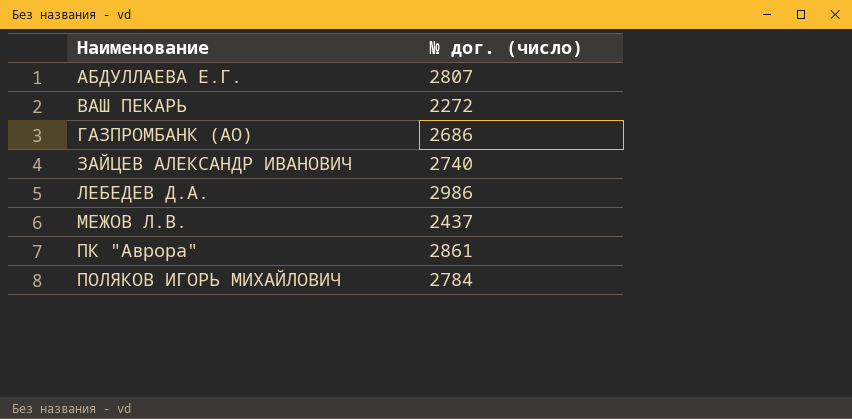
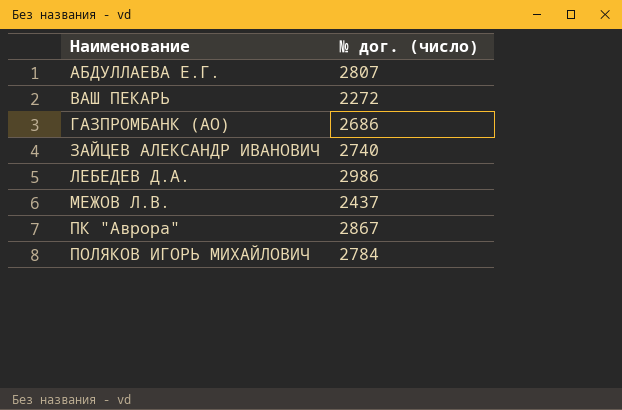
ПК "Аврора" | № дог. (число): 2861 -> 2867

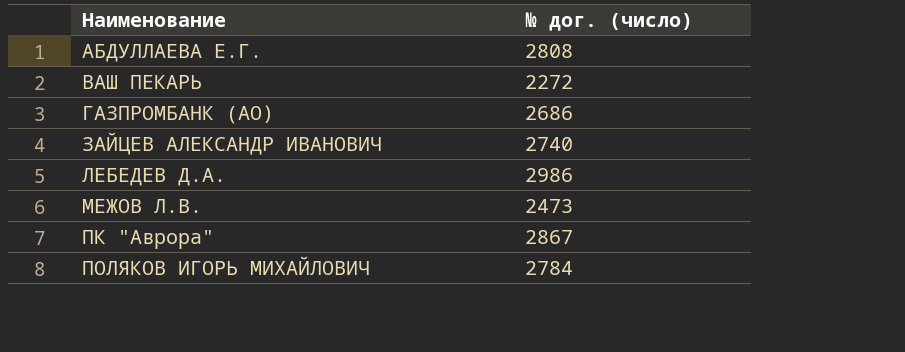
АБДУЛЛАЕВА Е.Г. | № дог. (число): 2807 -> 2808
МЕЖОВ Л.В. | № дог. (число): 2437 -> 2473

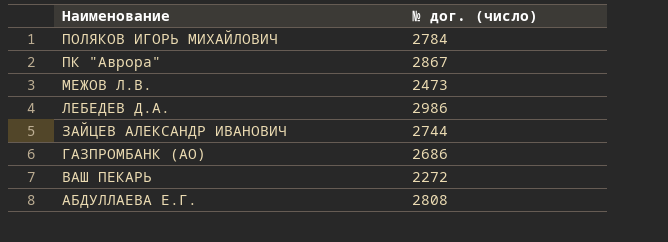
row order: Наименование ascending -> Наименование descending
ЗАЙЦЕВ АЛЕКСАНДР ИВАНОВИЧ | № дог. (число): 2740 -> 2744

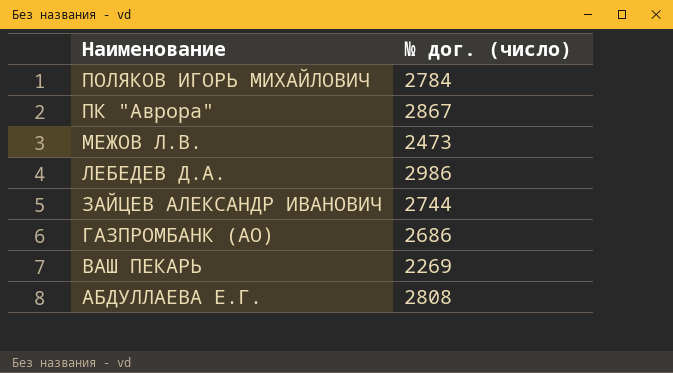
ВАШ ПЕКАРЬ | № дог. (число): 2272 -> 2269

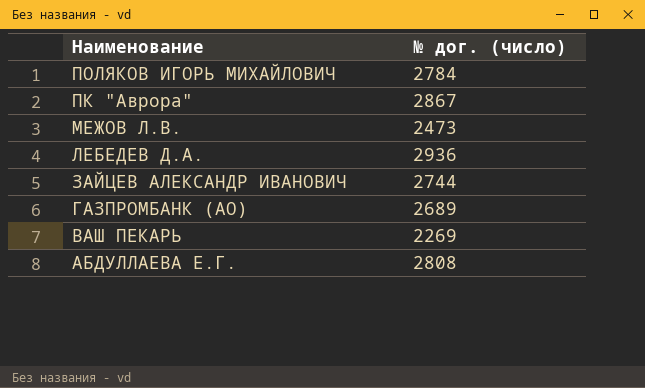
ЛЕБЕДЕВ Д.А. | № дог. (число): 2986 -> 2936
ГАЗПРОМБАНК (АО) | № дог. (число): 2686 -> 2689

